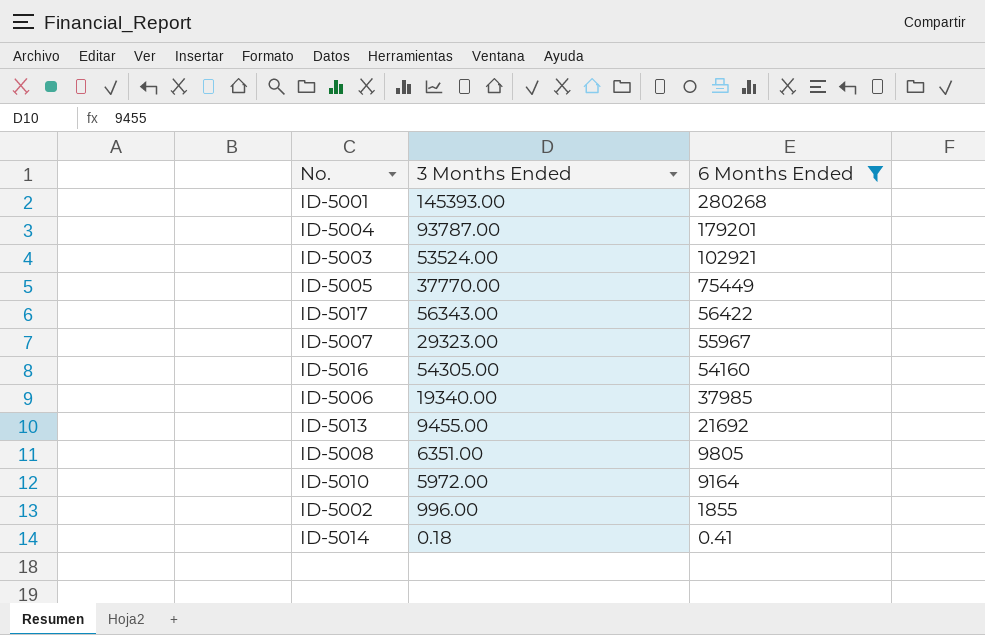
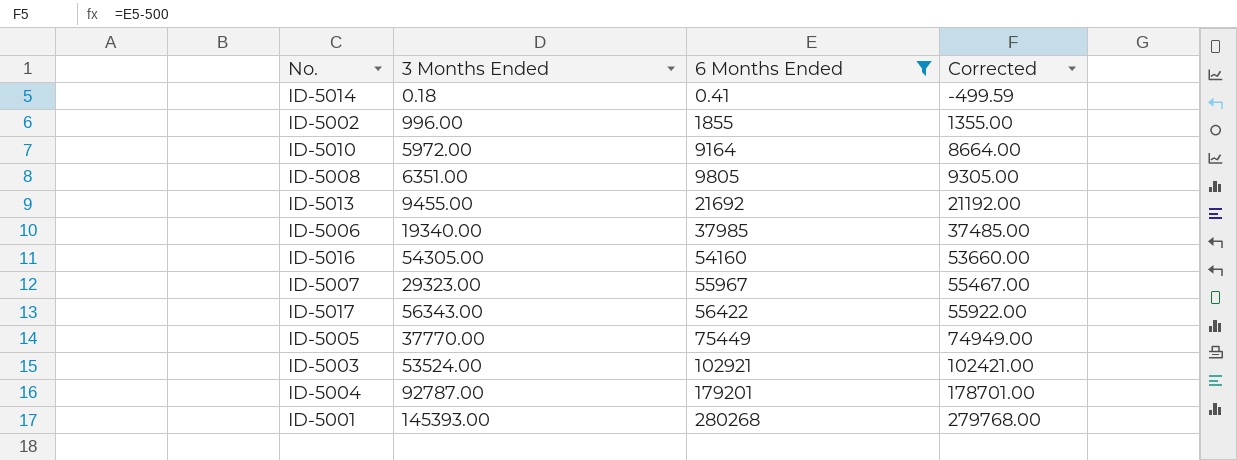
row order: 6 Months Ended descending -> 6 Months Ended ascending
column Corrected | formula: none -> [6 Months Ended] - 500
ID-5004 | 3 Months Ended: 93787.00 -> 92787.00

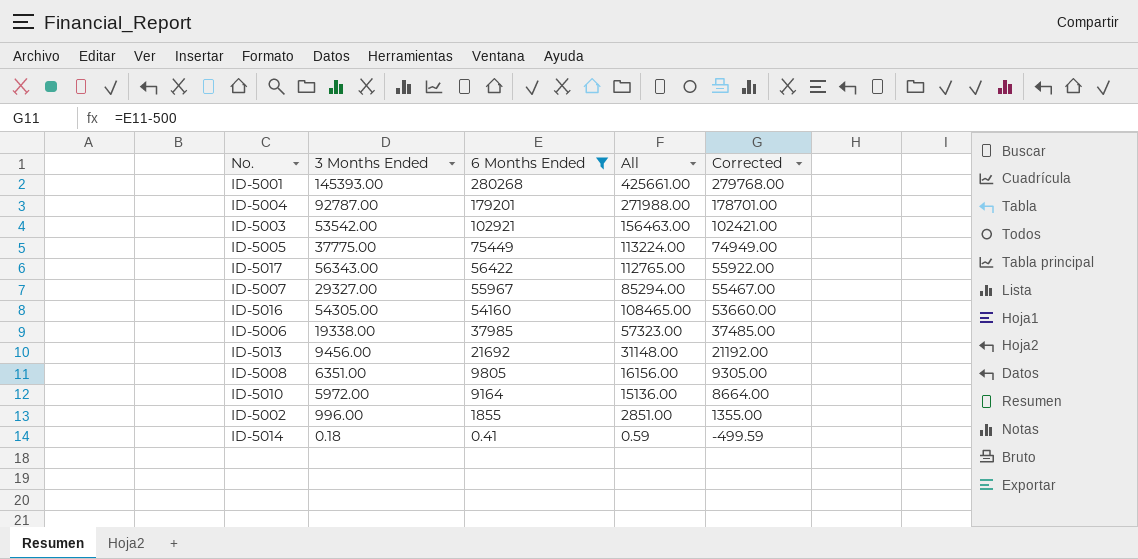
row order: 6 Months Ended ascending -> 6 Months Ended descending
column All | formula: none -> [3 Months Ended] + [6 Months Ended]
ID-5003 | 3 Months Ended: 53524.00 -> 53542.00
ID-5005 | 3 Months Ended: 37770.00 -> 37775.00
ID-5007 | 3 Months Ended: 29323.00 -> 29327.00
ID-5006 | 3 Months Ended: 19340.00 -> 19338.00
ID-5013 | 3 Months Ended: 9455.00 -> 9456.00

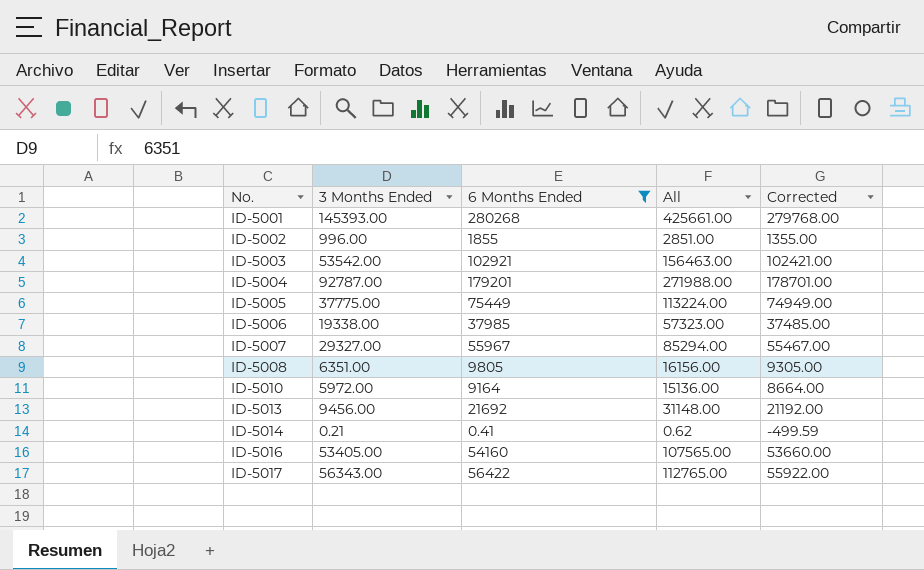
row order: 6 Months Ended descending -> No. ascending
ID-5014 | 3 Months Ended: 0.18 -> 0.21
ID-5014 | All: 0.59 -> 0.62
ID-5016 | 3 Months Ended: 54305.00 -> 53405.00
ID-5016 | All: 108465.00 -> 107565.00

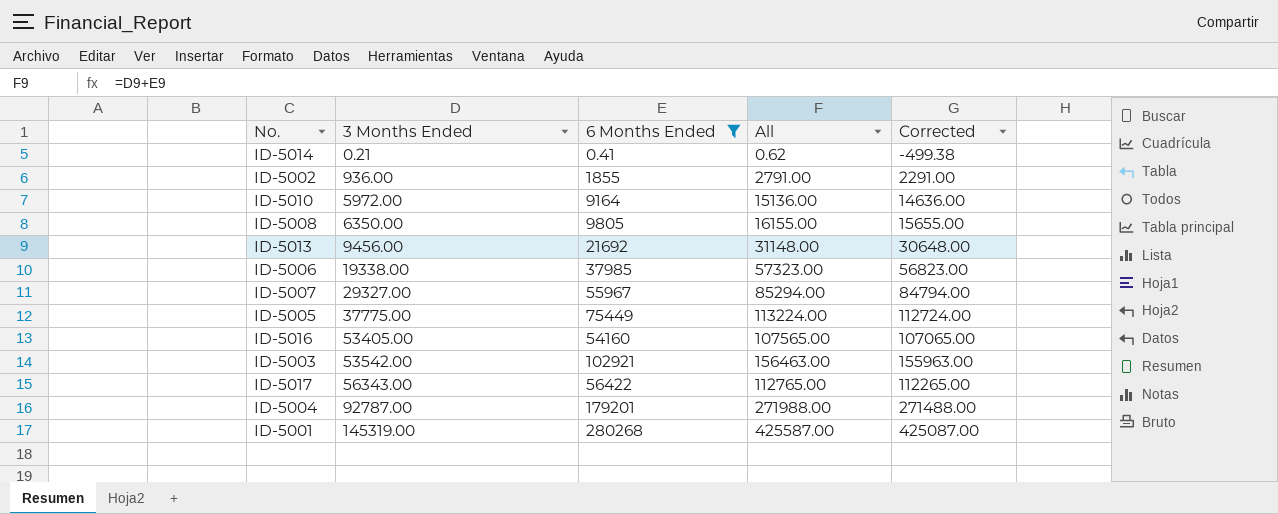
row order: No. ascending -> 3 Months Ended ascending
column Corrected | formula: [6 Months Ended] - 500 -> [All] - 500
ID-5002 | 3 Months Ended: 996.00 -> 936.00
ID-5002 | All: 2851.00 -> 2791.00
ID-5008 | 3 Months Ended: 6351.00 -> 6350.00
ID-5008 | All: 16156.00 -> 16155.00
ID-5001 | 3 Months Ended: 145393.00 -> 145319.00
ID-5001 | All: 425661.00 -> 425587.00

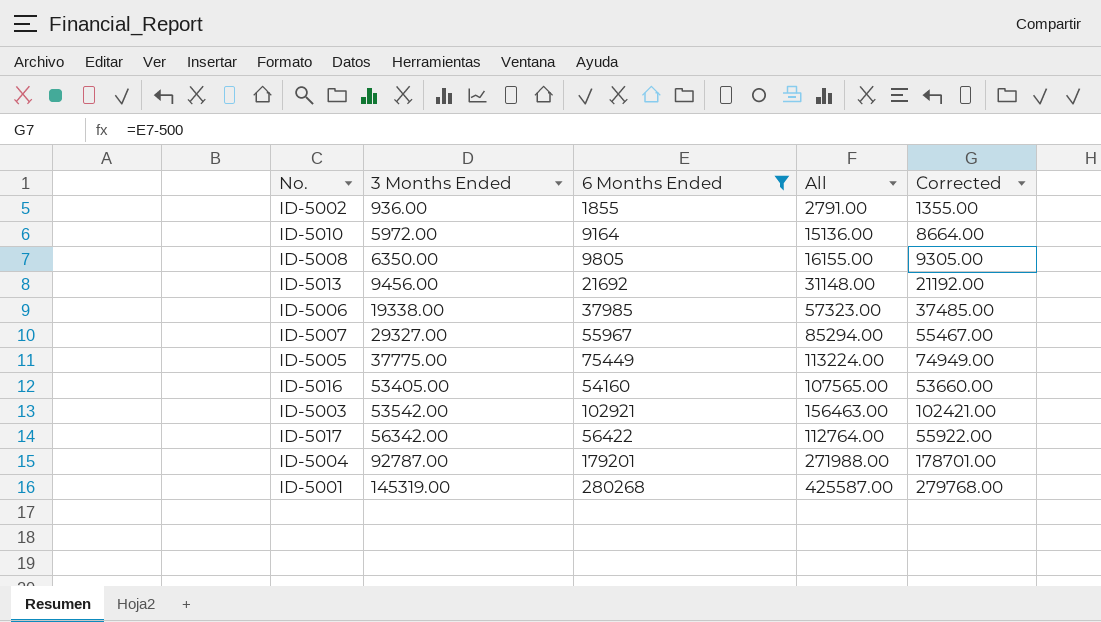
column Corrected | formula: [All] - 500 -> [6 Months Ended] - 500
row ID-5014: 0.21 | 0.41 | 0.62 | -499.38 -> none
ID-5017 | 3 Months Ended: 56343.00 -> 56342.00
ID-5017 | All: 112765.00 -> 112764.00

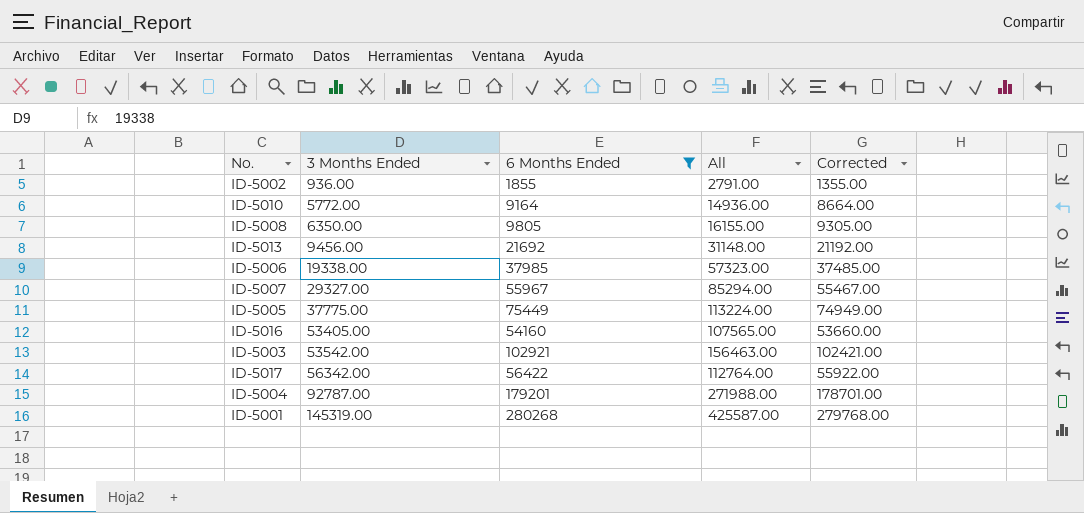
ID-5010 | 3 Months Ended: 5972.00 -> 5772.00
ID-5010 | All: 15136.00 -> 14936.00

